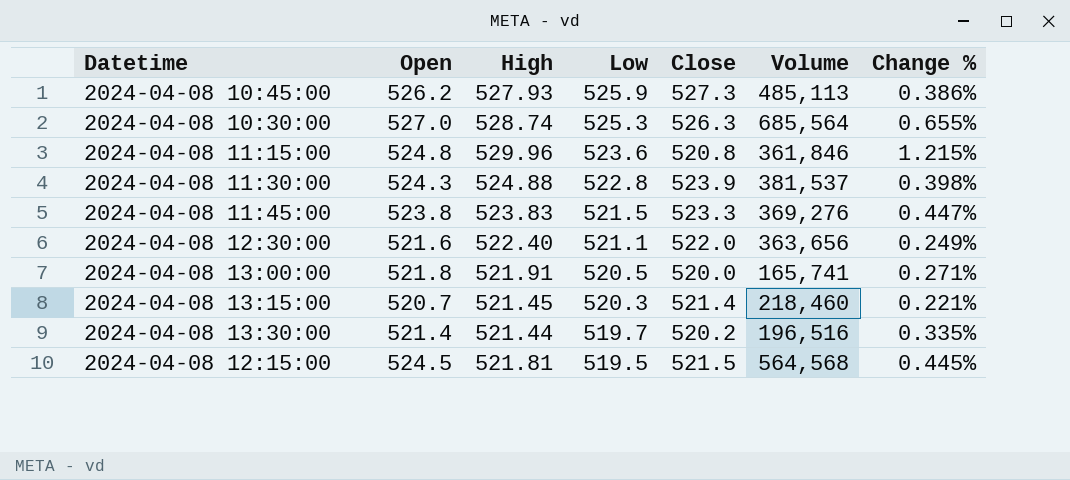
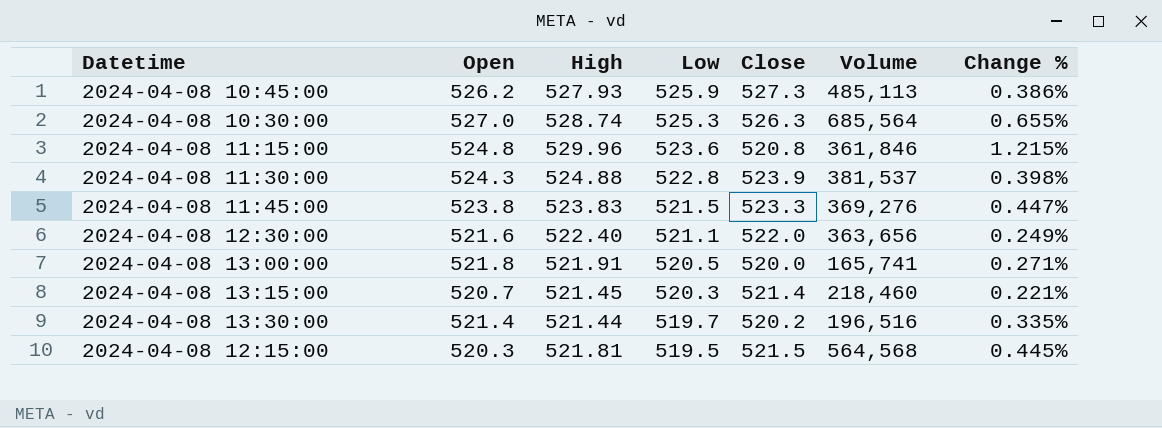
2024-04-08 12:15:00 | Open: 524.5 -> 520.3

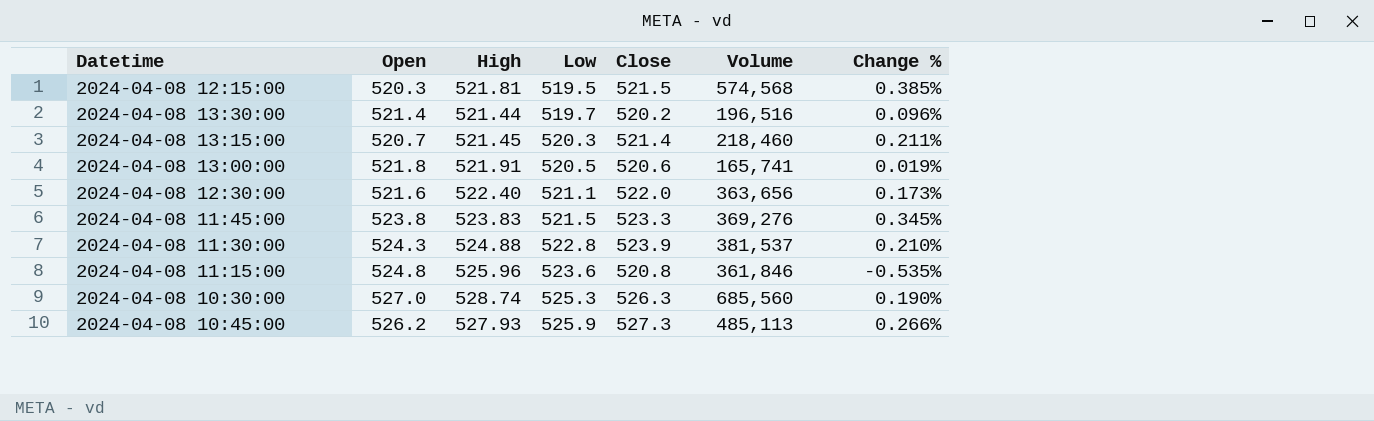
row order: Low descending -> Low ascending
column Change % | formula: ([High] - [Low]) / [Low] -> ([Close] - [Low]) / [Low]
2024-04-08 12:15:00 | Volume: 564,568 -> 574,568
2024-04-08 13:00:00 | Close: 520.0 -> 520.6
2024-04-08 11:15:00 | High: 529.96 -> 525.96
2024-04-08 10:30:00 | Volume: 685,564 -> 685,560

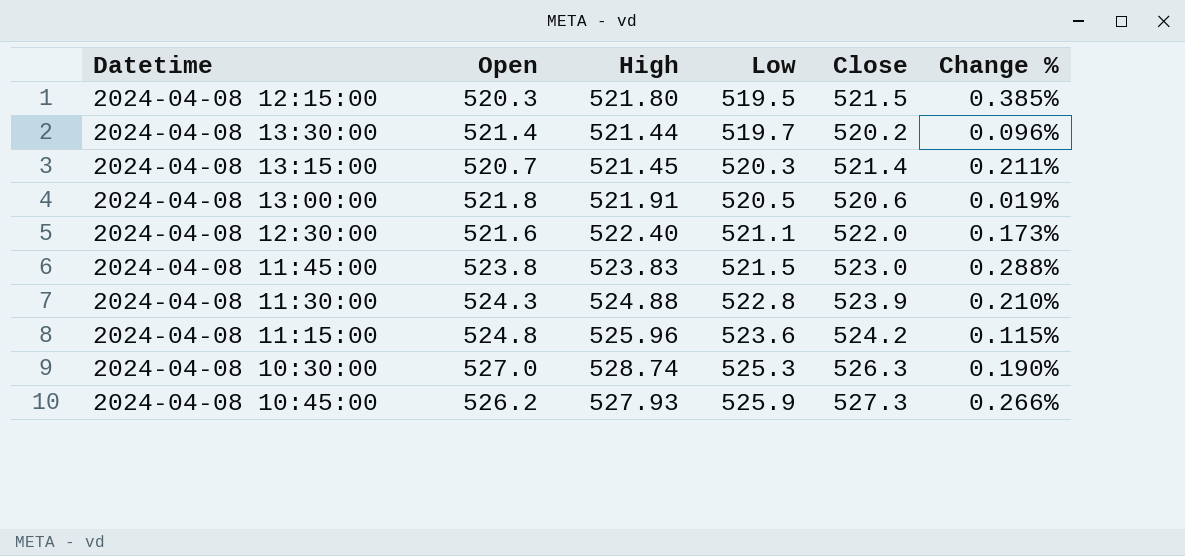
column Volume | position: 6 -> none
2024-04-08 12:15:00 | High: 521.81 -> 521.80
2024-04-08 11:45:00 | Close: 523.3 -> 523.0
2024-04-08 11:45:00 | Change %: 0.345% -> 0.288%
2024-04-08 11:15:00 | Close: 520.8 -> 524.2
2024-04-08 11:15:00 | Change %: -0.535% -> 0.115%

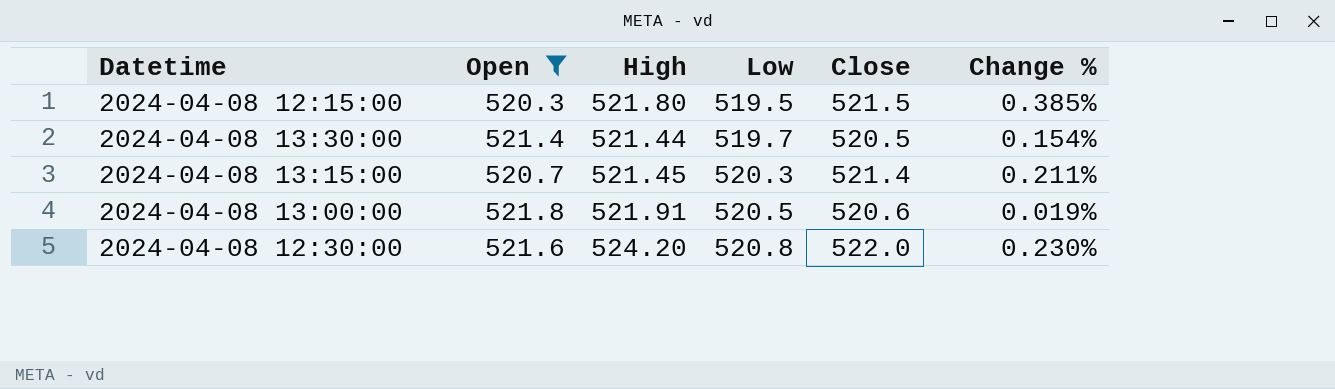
filter: none -> Open <= 521.8
2024-04-08 13:30:00 | Close: 520.2 -> 520.5
2024-04-08 13:30:00 | Change %: 0.096% -> 0.154%
2024-04-08 12:30:00 | High: 522.40 -> 524.20
2024-04-08 12:30:00 | Low: 521.1 -> 520.8
2024-04-08 12:30:00 | Change %: 0.173% -> 0.230%

